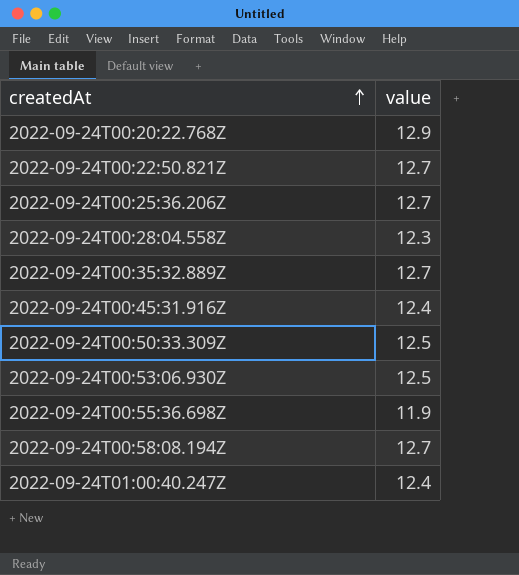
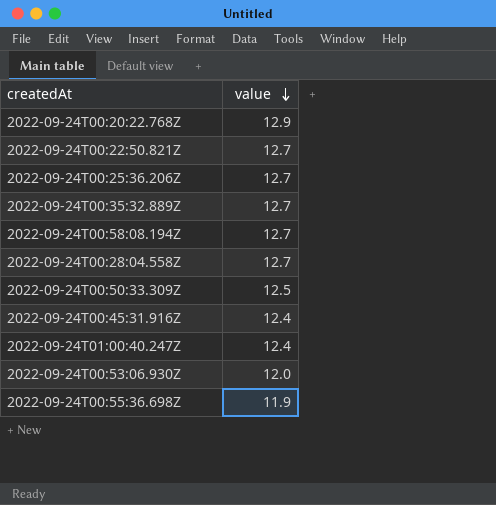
row order: createdAt ascending -> value descending
2022-09-24T00:28:04.558Z | value: 12.3 -> 12.7
2022-09-24T00:53:06.930Z | value: 12.5 -> 12.0

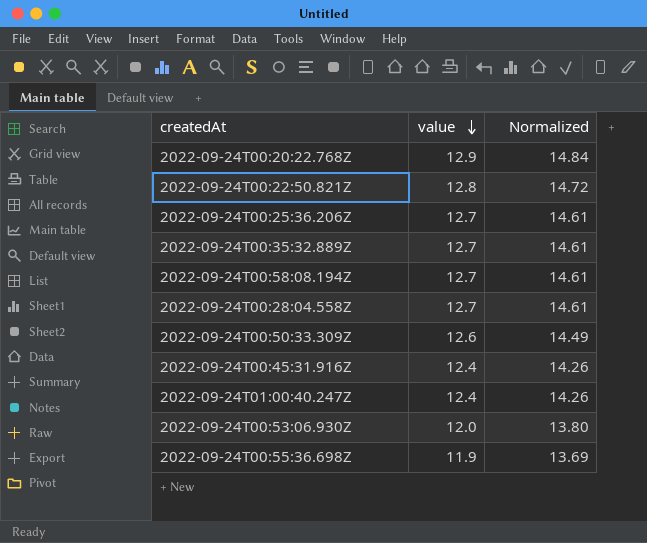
column Normalized | formula: none -> [value] * 1.15
2022-09-24T00:22:50.821Z | value: 12.7 -> 12.8
2022-09-24T00:50:33.309Z | value: 12.5 -> 12.6

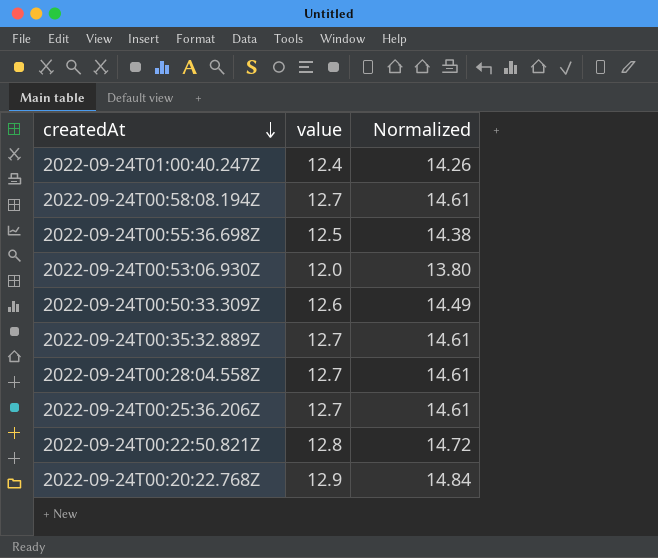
row order: value descending -> createdAt descending
row 2022-09-24T00:45:31.916Z: 12.4 | 14.26 -> none
2022-09-24T00:55:36.698Z | value: 11.9 -> 12.5
2022-09-24T00:55:36.698Z | Normalized: 13.69 -> 14.38

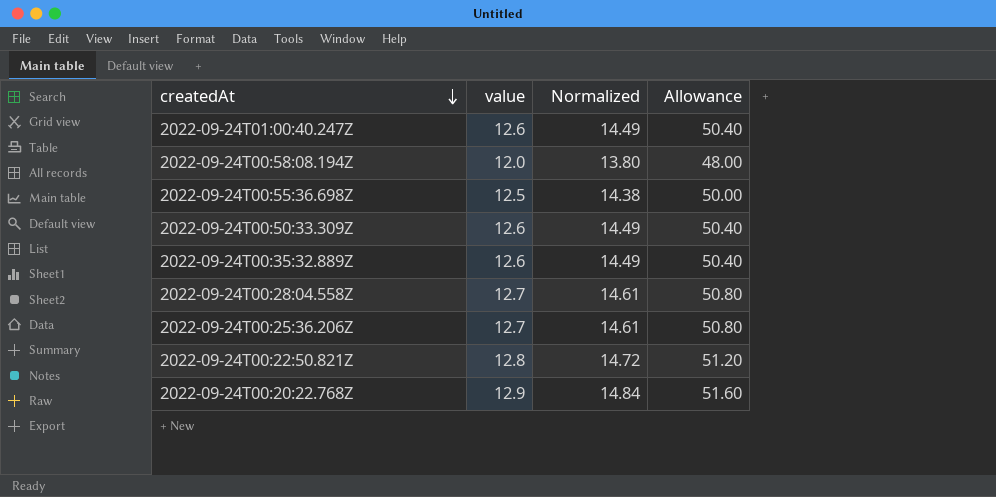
column Allowance | formula: none -> [value] * 4
row 2022-09-24T00:53:06.930Z: 12.0 | 13.80 -> none
2022-09-24T01:00:40.247Z | value: 12.4 -> 12.6
2022-09-24T01:00:40.247Z | Normalized: 14.26 -> 14.49
2022-09-24T00:58:08.194Z | value: 12.7 -> 12.0
2022-09-24T00:58:08.194Z | Normalized: 14.61 -> 13.80
2022-09-24T00:35:32.889Z | value: 12.7 -> 12.6
2022-09-24T00:35:32.889Z | Normalized: 14.61 -> 14.49

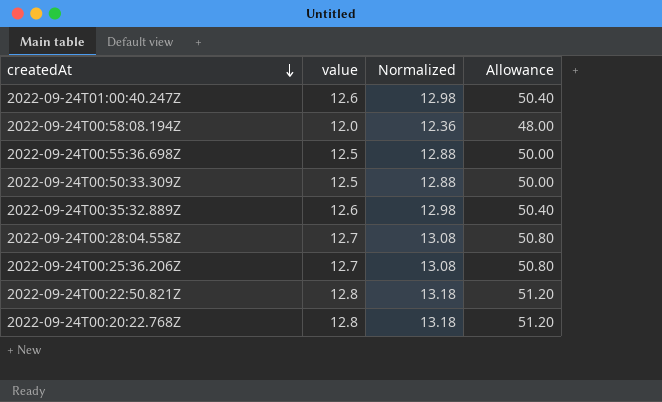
column Normalized | formula: [value] * 1.15 -> [value] * 1.03
2022-09-24T00:50:33.309Z | value: 12.6 -> 12.5
2022-09-24T00:50:33.309Z | Allowance: 50.40 -> 50.00
2022-09-24T00:20:22.768Z | value: 12.9 -> 12.8
2022-09-24T00:20:22.768Z | Allowance: 51.60 -> 51.20

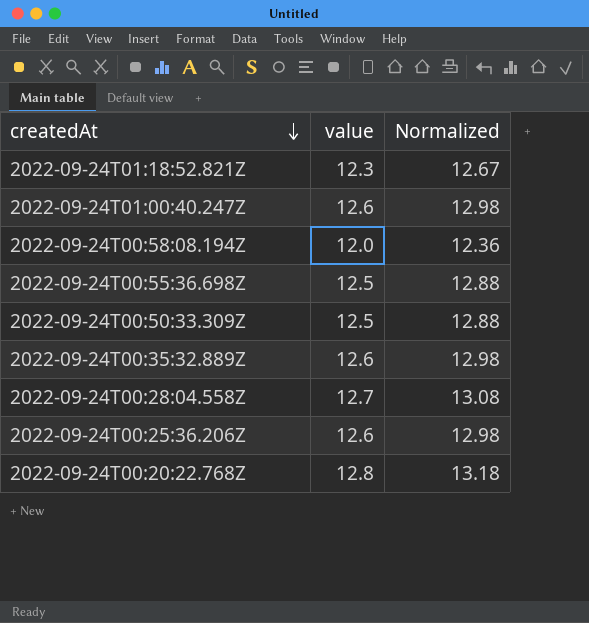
column Allowance | formula: [value] * 4 -> none
row 2022-09-24T00:22:50.821Z: 12.8 | 13.18 | 51.20 -> none
row 2022-09-24T01:18:52.821Z: none -> 12.3 | 12.67
2022-09-24T00:25:36.206Z | value: 12.7 -> 12.6
2022-09-24T00:25:36.206Z | Normalized: 13.08 -> 12.98

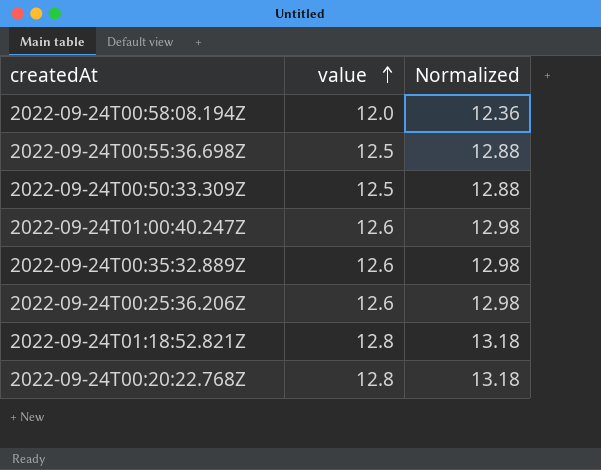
row order: createdAt descending -> value ascending
row 2022-09-24T00:28:04.558Z: 12.7 | 13.08 -> none
2022-09-24T01:18:52.821Z | value: 12.3 -> 12.8
2022-09-24T01:18:52.821Z | Normalized: 12.67 -> 13.18

